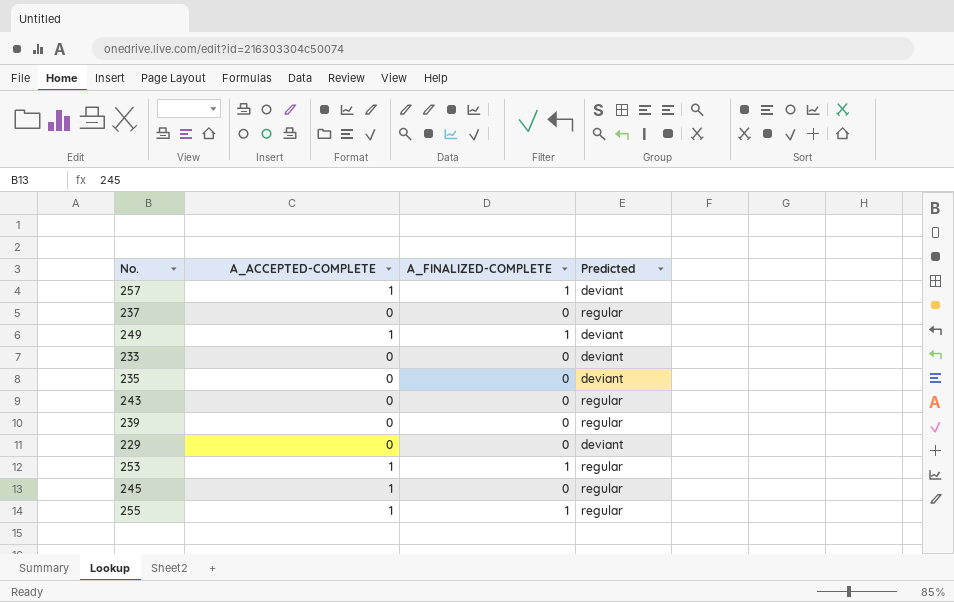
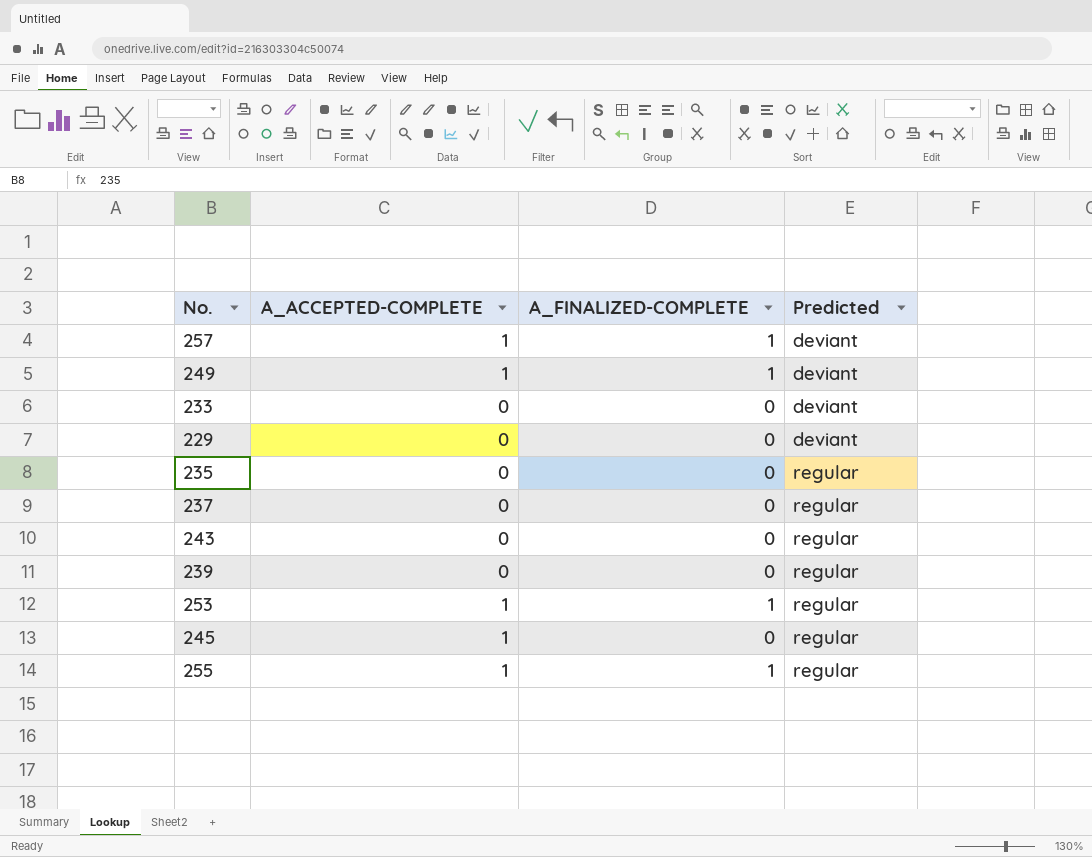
row order: none -> Predicted ascending
235 | Predicted: deviant -> regular

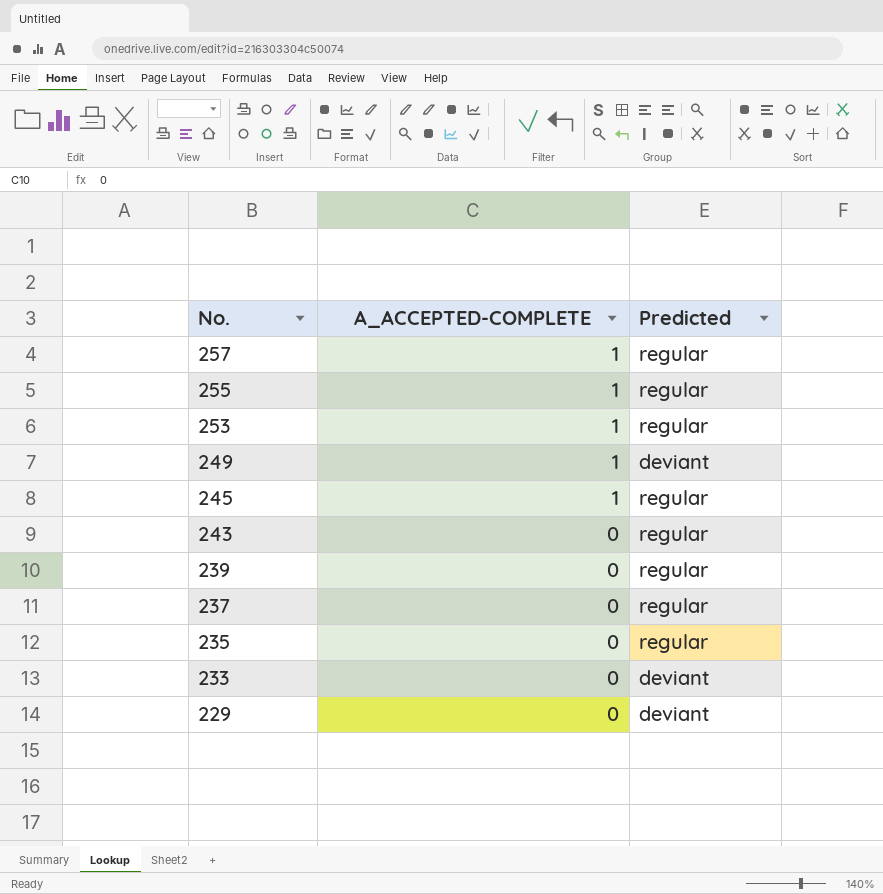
row order: Predicted ascending -> No. descending
column A_FINALIZED-COMPLETE | position: 3 -> none
257 | Predicted: deviant -> regular

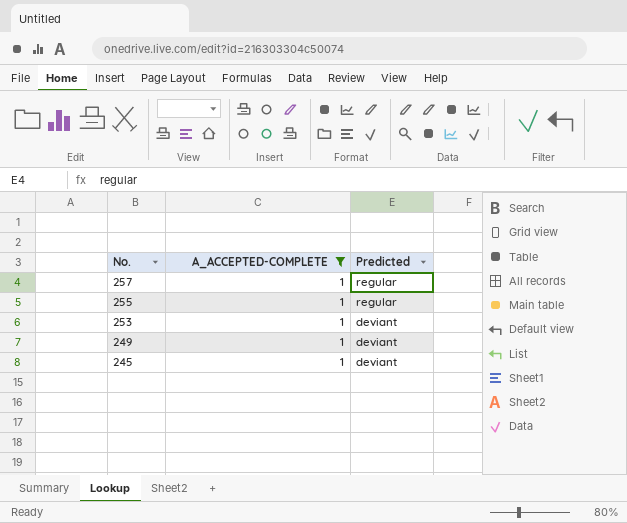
filter: none -> A_ACCEPTED-COMPLETE = 1
253 | Predicted: regular -> deviant
245 | Predicted: regular -> deviant

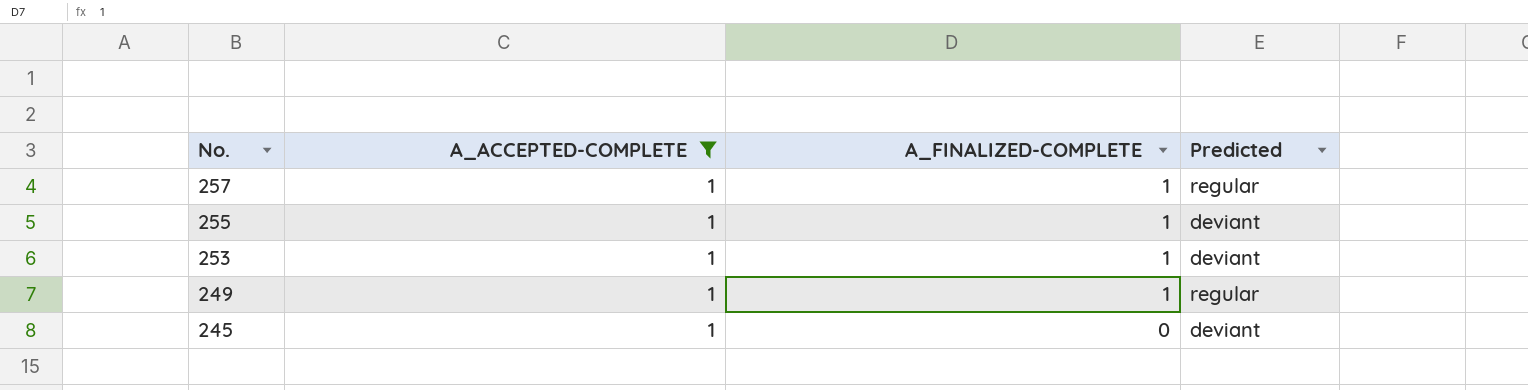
column A_FINALIZED-COMPLETE | position: none -> 3
255 | Predicted: regular -> deviant
249 | Predicted: deviant -> regular

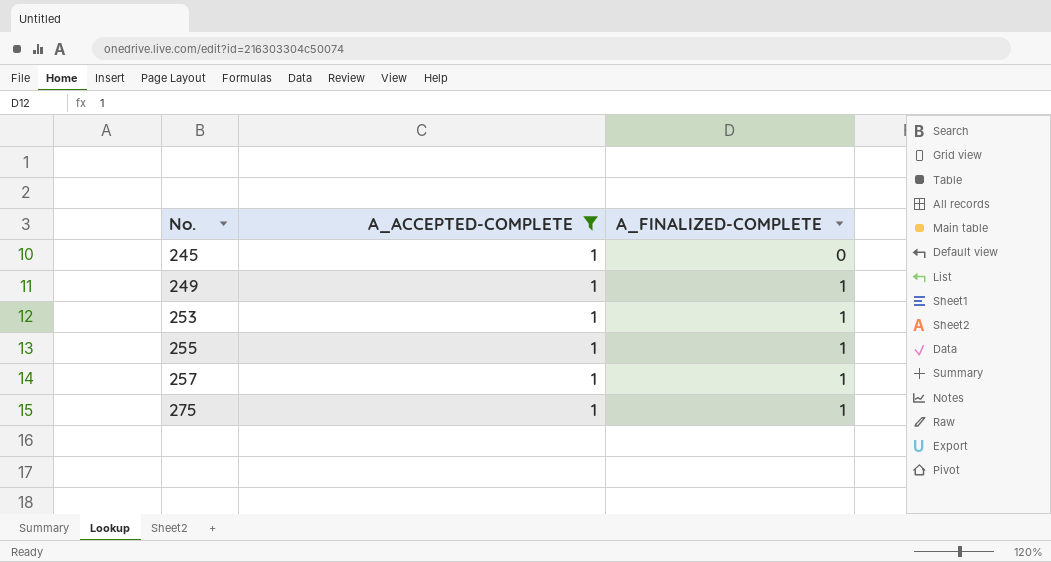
row order: No. descending -> No. ascending
column Predicted | position: 4 -> none
row 275: none -> 1 | 1

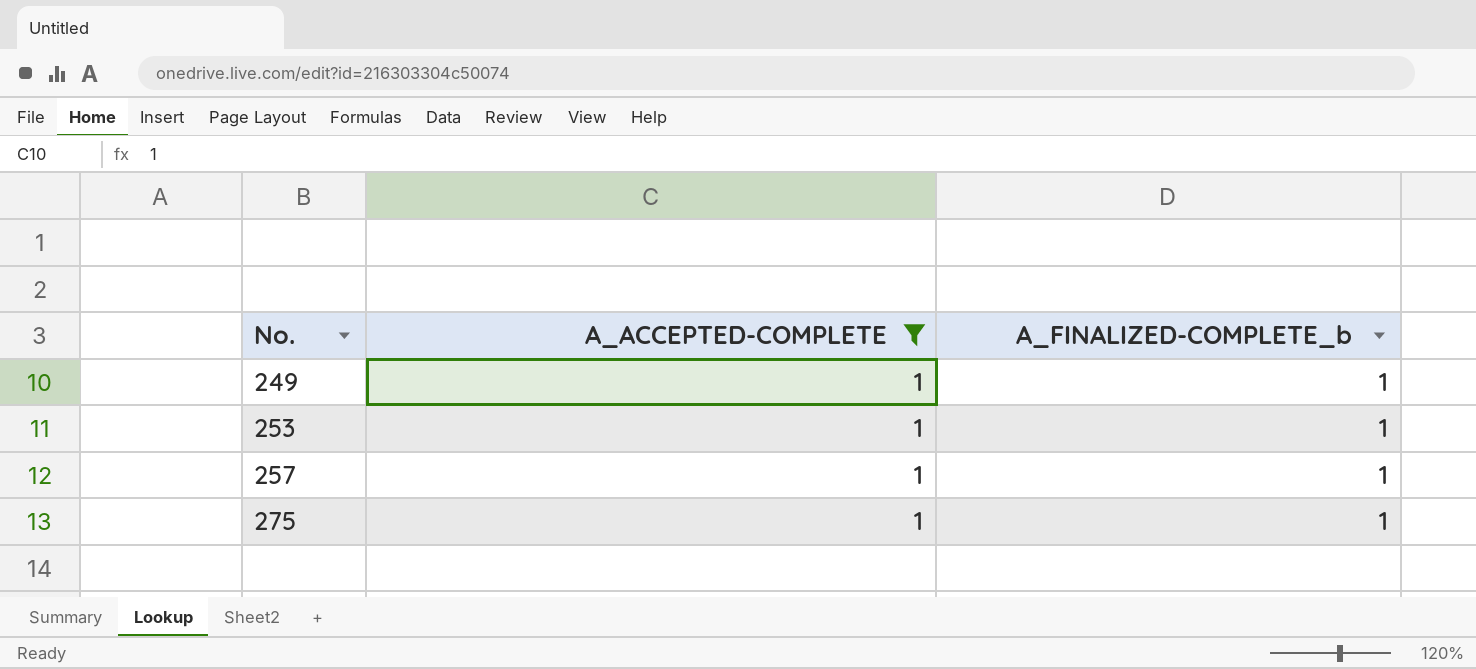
column name: A_FINALIZED-COMPLETE -> A_FINALIZED-COMPLETE_b
row 245: 1 | 0 -> none
row 255: 1 | 1 -> none

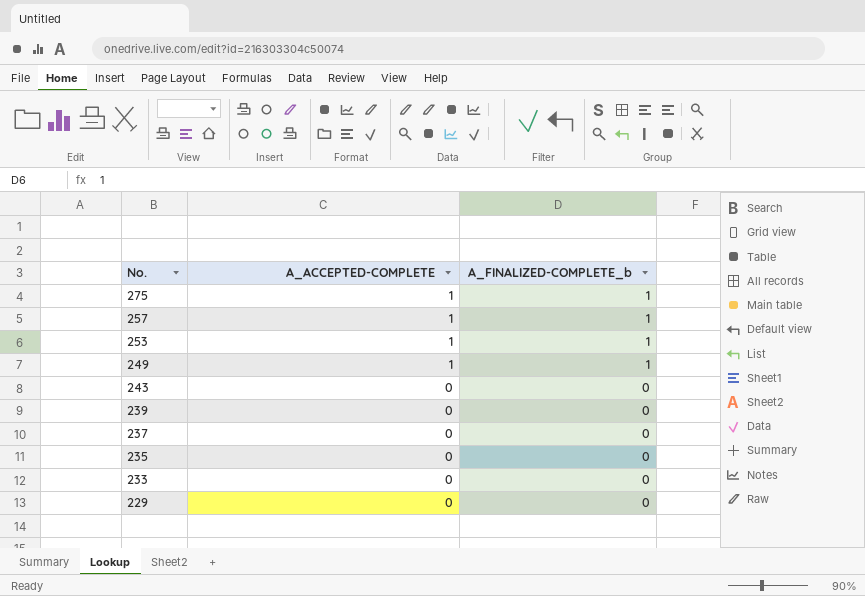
filter: A_ACCEPTED-COMPLETE = 1 -> none
row order: No. ascending -> No. descending

